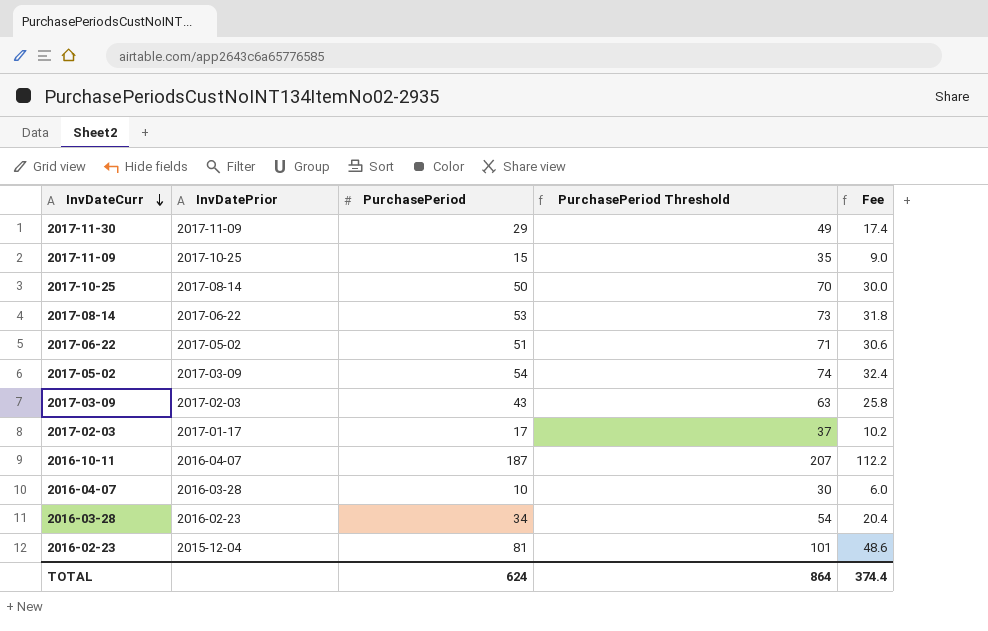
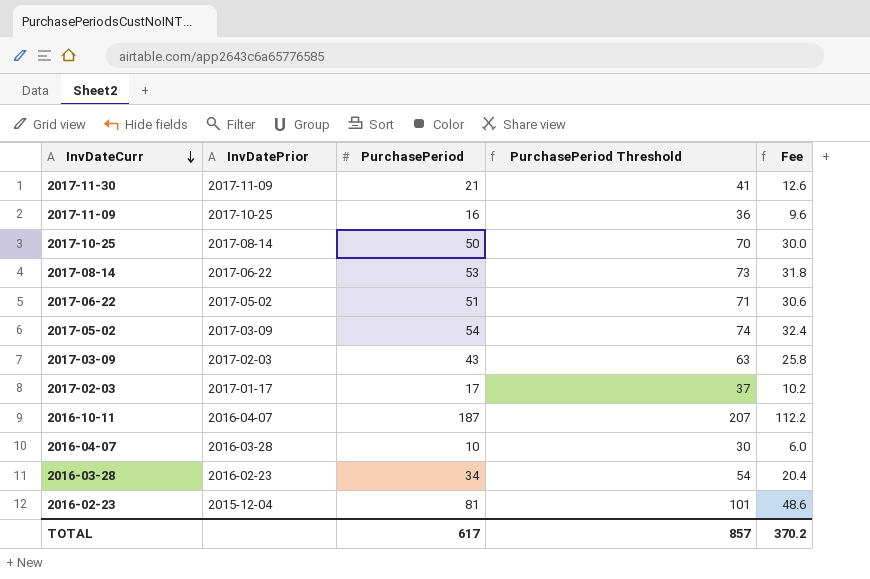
2017-11-30 | PurchasePeriod: 29 -> 21
2017-11-30 | PurchasePeriod Threshold: 49 -> 41
2017-11-30 | Fee: 17.4 -> 12.6
2017-11-09 | PurchasePeriod: 15 -> 16
2017-11-09 | PurchasePeriod Threshold: 35 -> 36
2017-11-09 | Fee: 9.0 -> 9.6
TOTAL | PurchasePeriod: 624 -> 617
TOTAL | PurchasePeriod Threshold: 864 -> 857
TOTAL | Fee: 374.4 -> 370.2

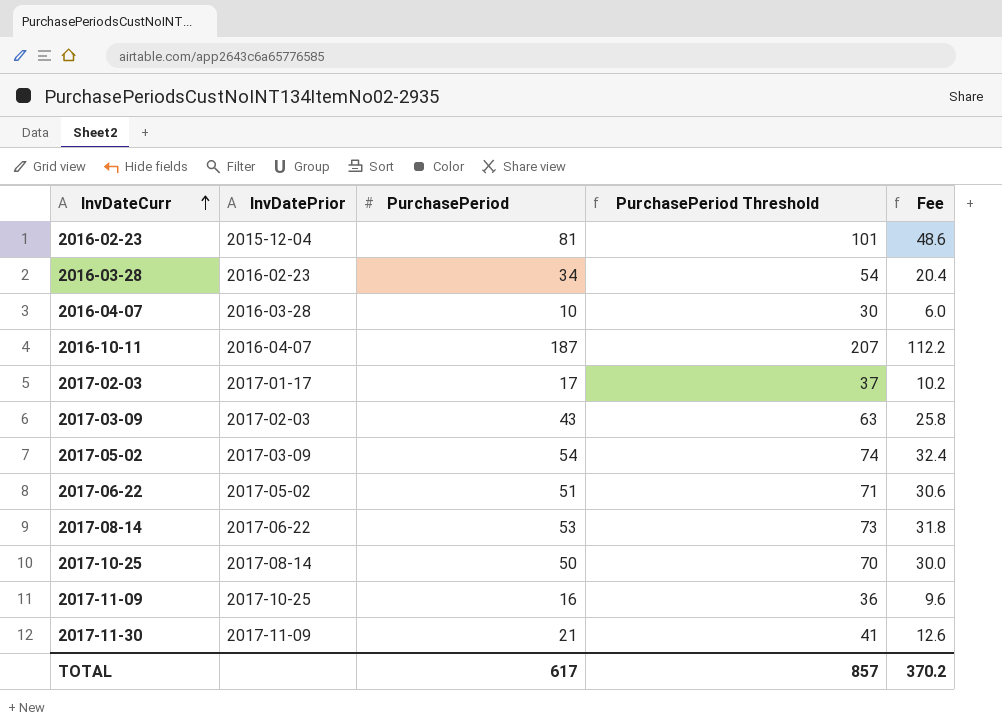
row order: InvDateCurr descending -> InvDateCurr ascending

